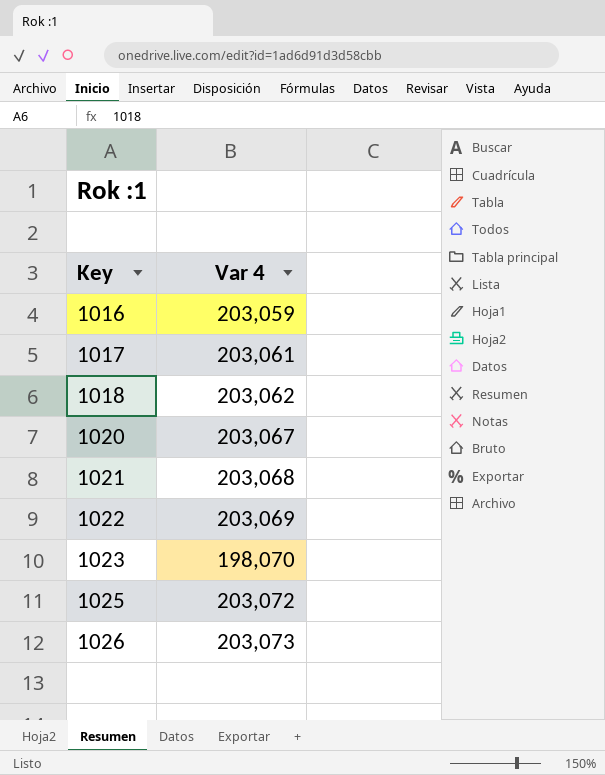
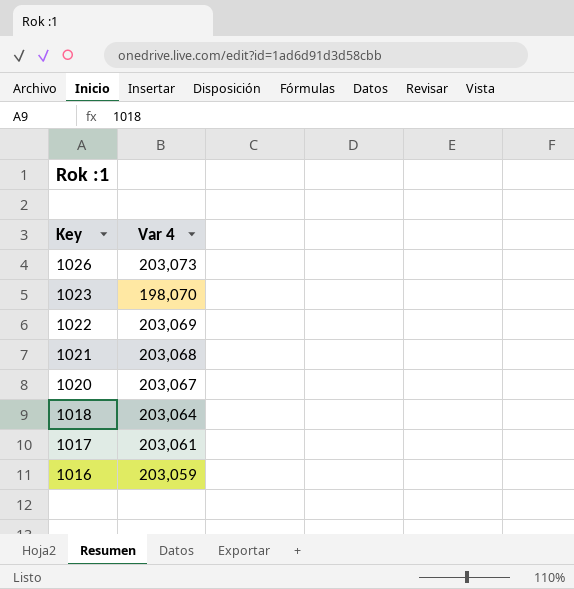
row order: Key ascending -> Key descending
row 1025: 203,072 -> none
1018 | Var 4: 203,062 -> 203,064

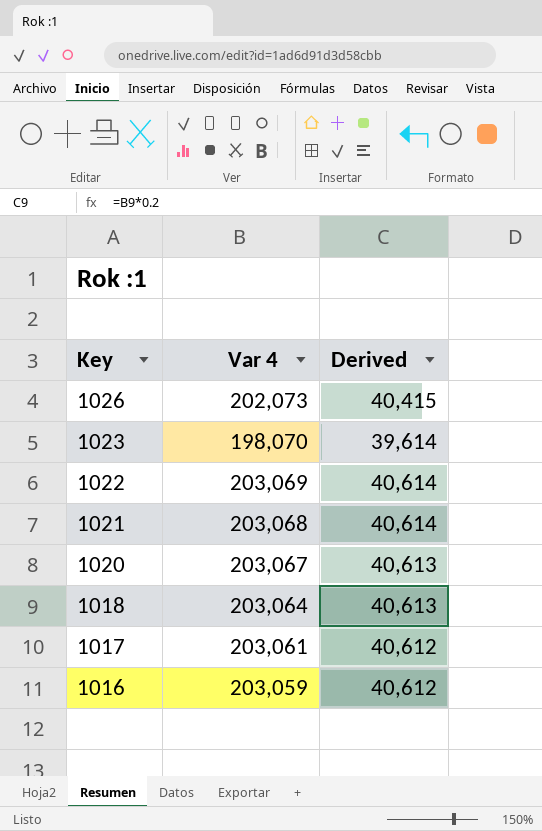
column Derived | formula: none -> [Var 4] * 0.2
1026 | Var 4: 203,073 -> 202,073

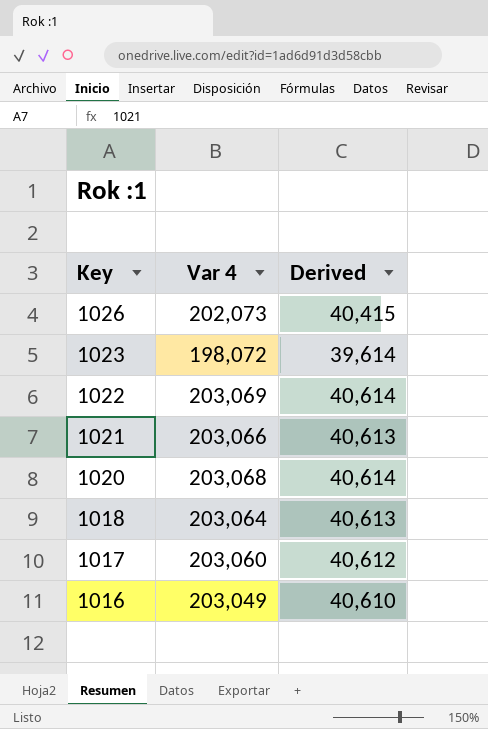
1023 | Var 4: 198,070 -> 198,072
1021 | Var 4: 203,068 -> 203,066
1021 | Derived: 40,614 -> 40,613
1020 | Var 4: 203,067 -> 203,068
1020 | Derived: 40,613 -> 40,614
1017 | Var 4: 203,061 -> 203,060
1016 | Var 4: 203,059 -> 203,049
1016 | Derived: 40,612 -> 40,610

